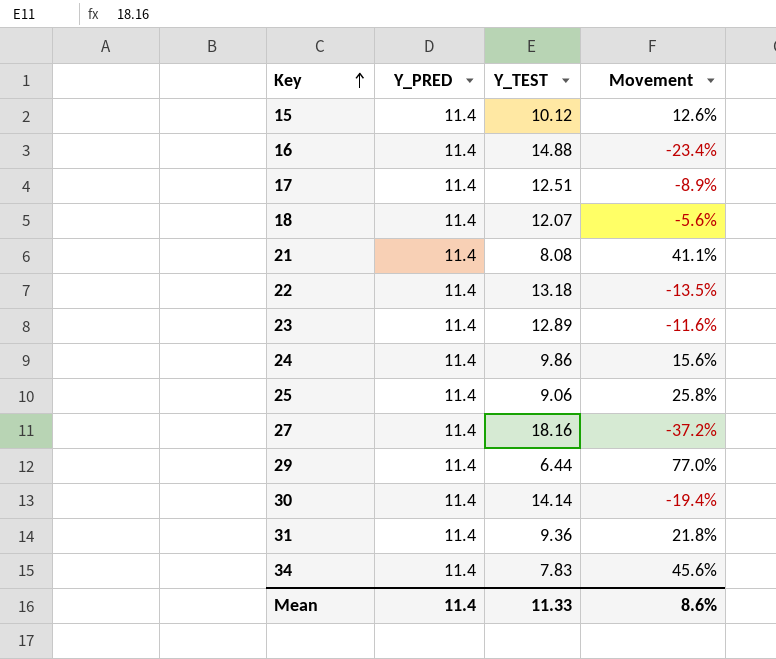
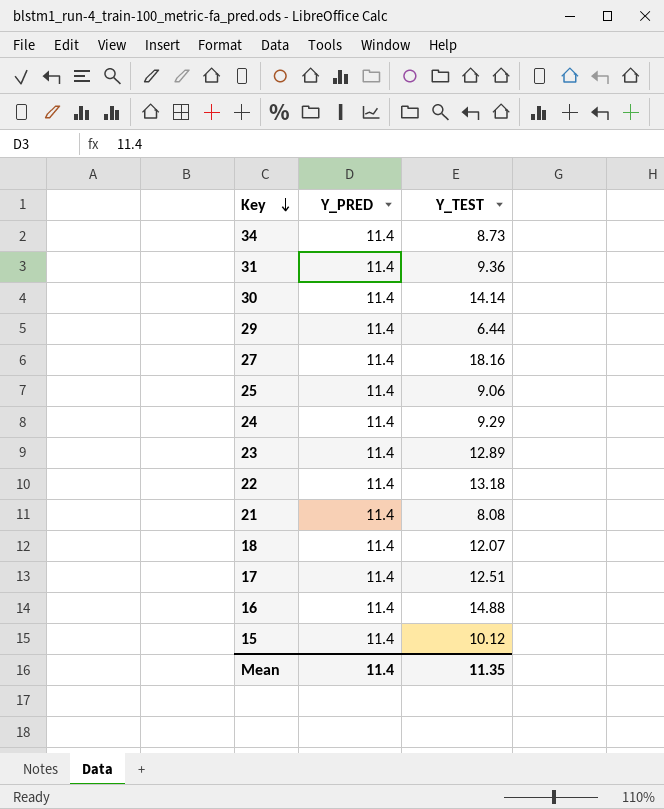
row order: Key ascending -> Key descending
column Movement | formula: ([Y_PRED] - [Y_TEST]) / [Y_TEST] -> none
34 | Y_TEST: 7.83 -> 8.73
24 | Y_TEST: 9.86 -> 9.29
Mean | Y_TEST: 11.33 -> 11.35

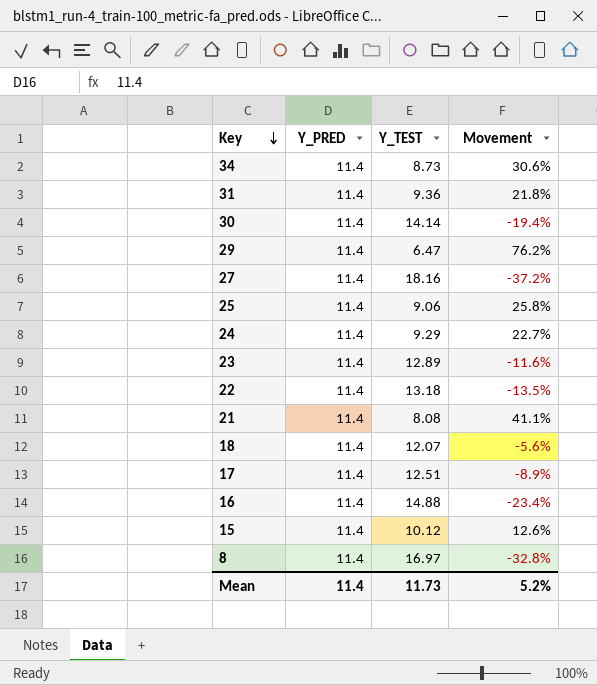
column Movement | formula: none -> ([Y_PRED] - [Y_TEST]) / [Y_TEST]
29 | Y_TEST: 6.44 -> 6.47
row 8: none -> 11.4 | 16.97 | -32.8%
Mean | Y_TEST: 11.35 -> 11.73

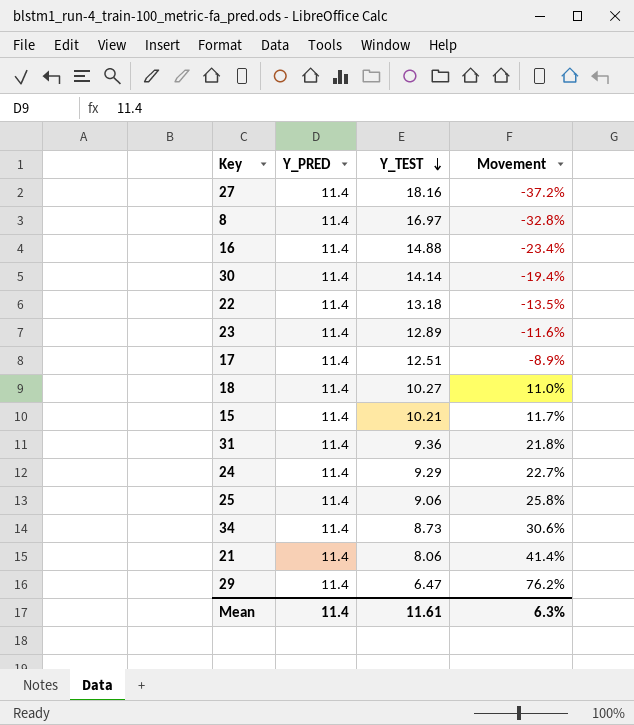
row order: Key descending -> Y_TEST descending
18 | Y_TEST: 12.07 -> 10.27
18 | Movement: -5.6% -> 11.0%
15 | Y_TEST: 10.12 -> 10.21
15 | Movement: 12.6% -> 11.7%
21 | Y_TEST: 8.08 -> 8.06
21 | Movement: 41.1% -> 41.4%
Mean | Y_TEST: 11.73 -> 11.61
Mean | Movement: 5.2% -> 6.3%

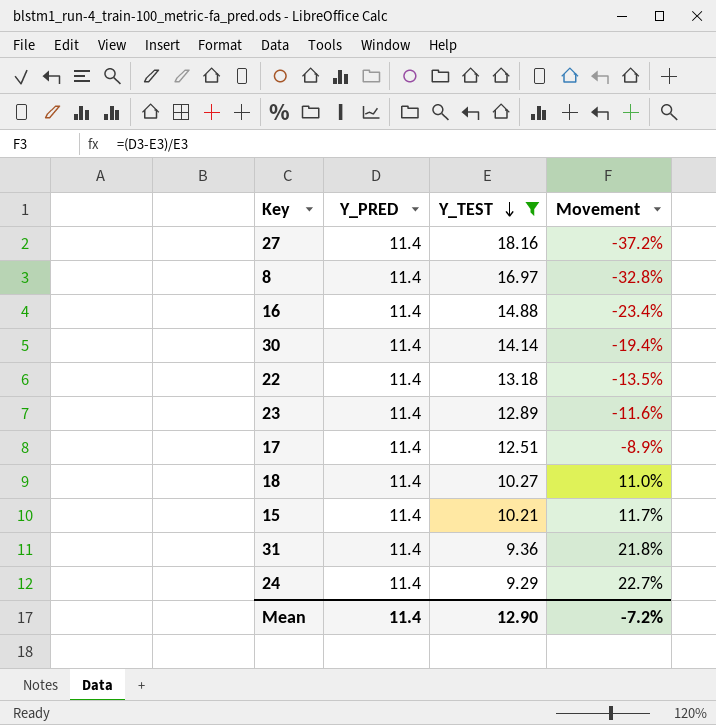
filter: none -> Y_TEST >= 9.29
Mean | Y_TEST: 11.61 -> 12.90
Mean | Movement: 6.3% -> -7.2%

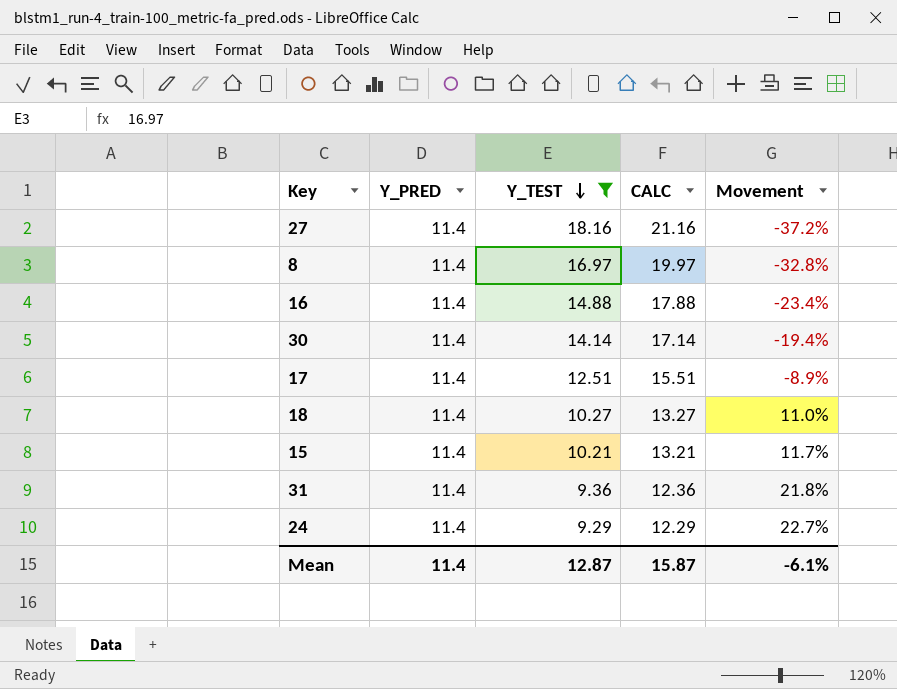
column CALC | formula: none -> [Y_TEST] + 3
row 22: 11.4 | 13.18 | -13.5% -> none
row 23: 11.4 | 12.89 | -11.6% -> none
Mean | Y_TEST: 12.90 -> 12.87
Mean | Movement: -7.2% -> -6.1%

